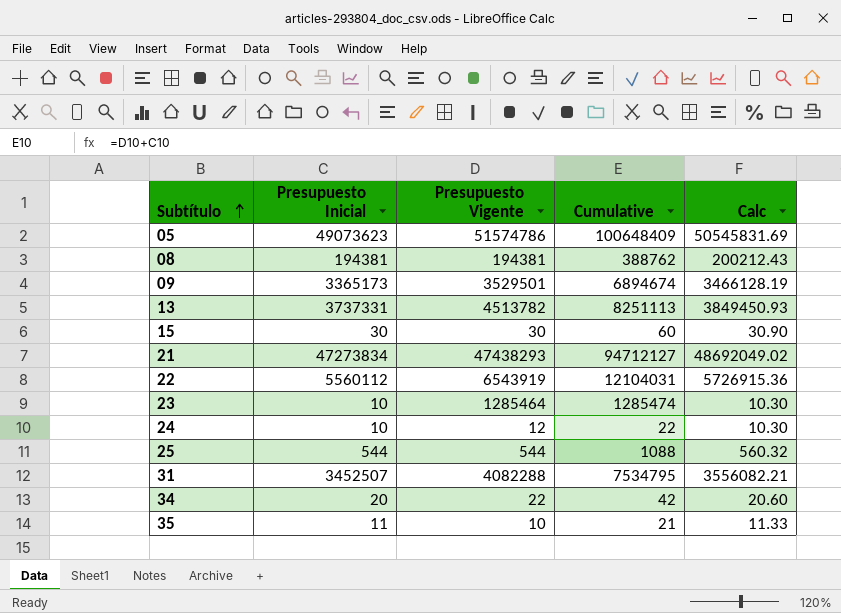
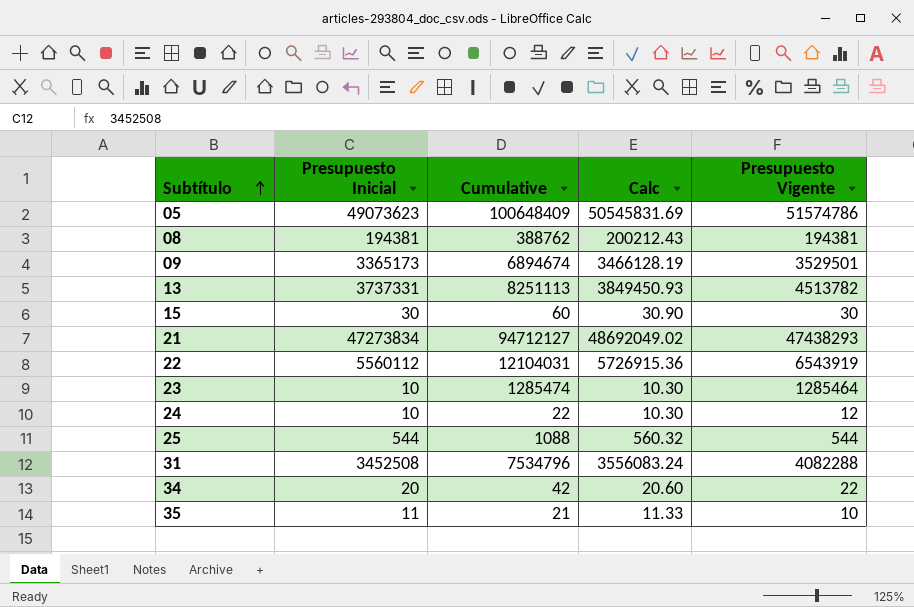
column Presupuesto Vigente | position: 3 -> 5
31 | Presupuesto Inicial: 3452507 -> 3452508
31 | Cumulative: 7534795 -> 7534796
31 | Calc: 3556082.21 -> 3556083.24

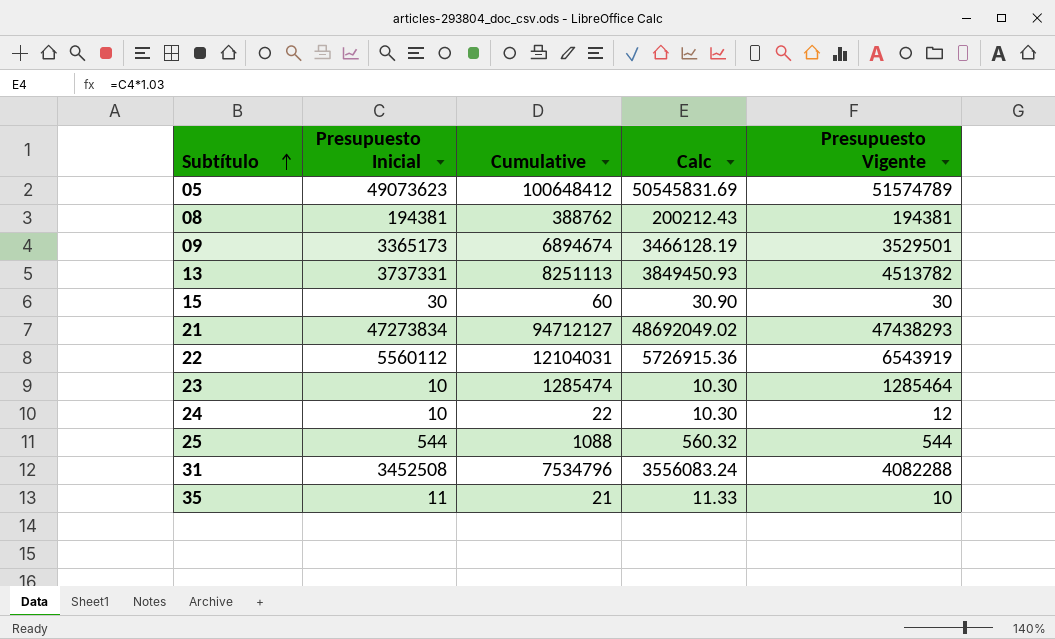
row 34: 20 | 42 | 20.60 | 22 -> none
05 | Cumulative: 100648409 -> 100648412
05 | Presupuesto Vigente: 51574786 -> 51574789

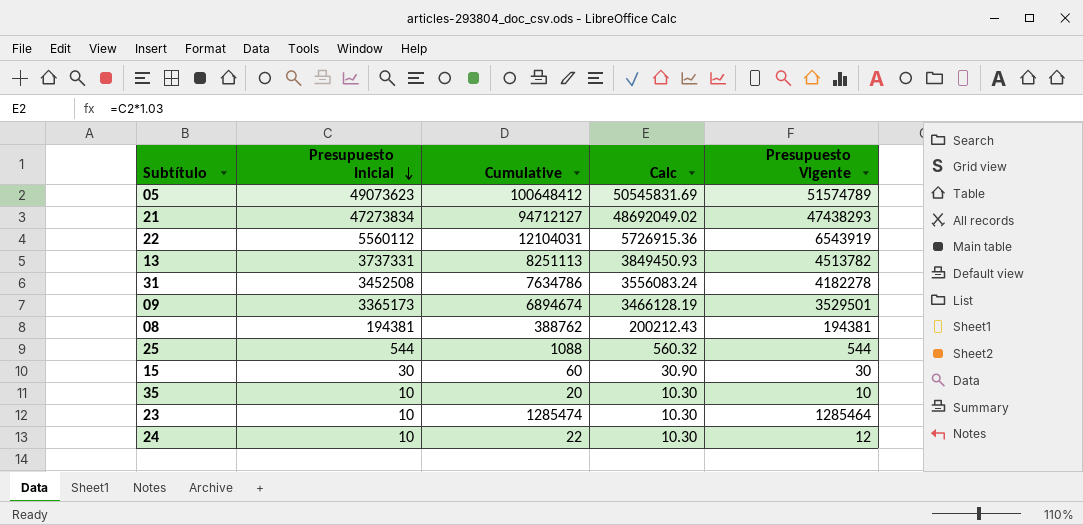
row order: Subtítulo ascending -> Presupuesto Inicial descending
31 | Cumulative: 7534796 -> 7634786
31 | Presupuesto Vigente: 4082288 -> 4182278
35 | Presupuesto Inicial: 11 -> 10
35 | Cumulative: 21 -> 20
35 | Calc: 11.33 -> 10.30

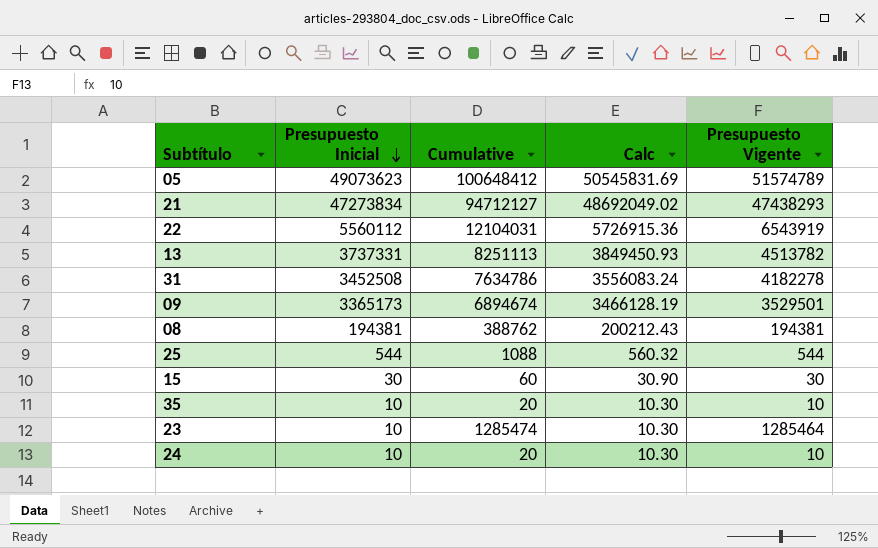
24 | Cumulative: 22 -> 20
24 | Presupuesto Vigente: 12 -> 10

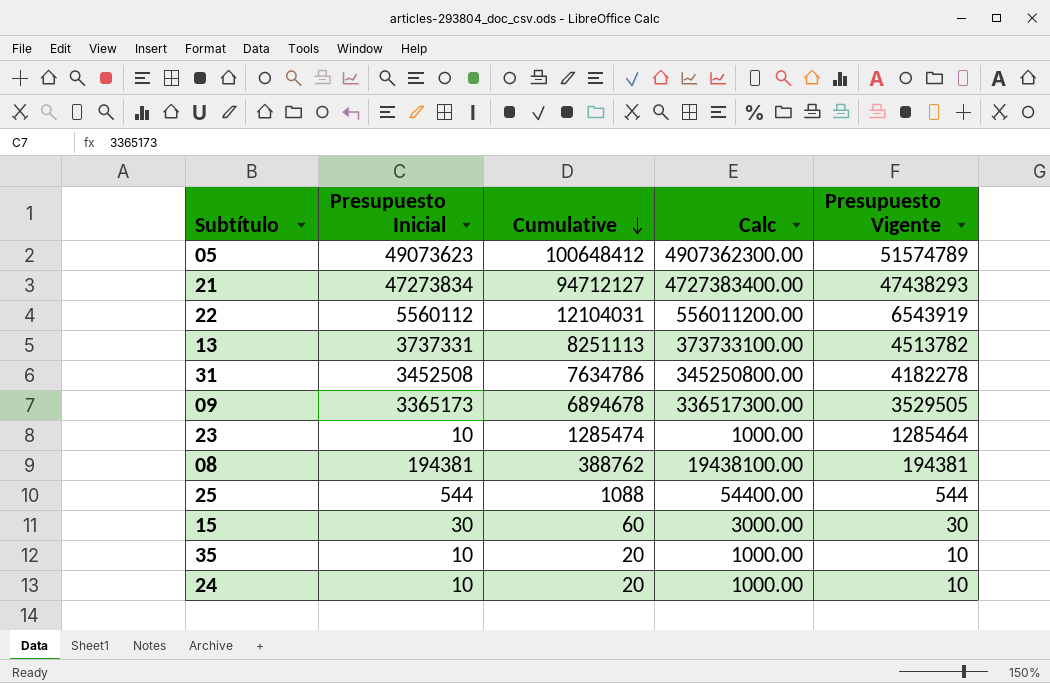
row order: Presupuesto Inicial descending -> Cumulative descending
column Calc | formula: [Presupuesto Inicial] * 1.03 -> [Presupuesto Inicial] * 100
09 | Cumulative: 6894674 -> 6894678
09 | Presupuesto Vigente: 3529501 -> 3529505

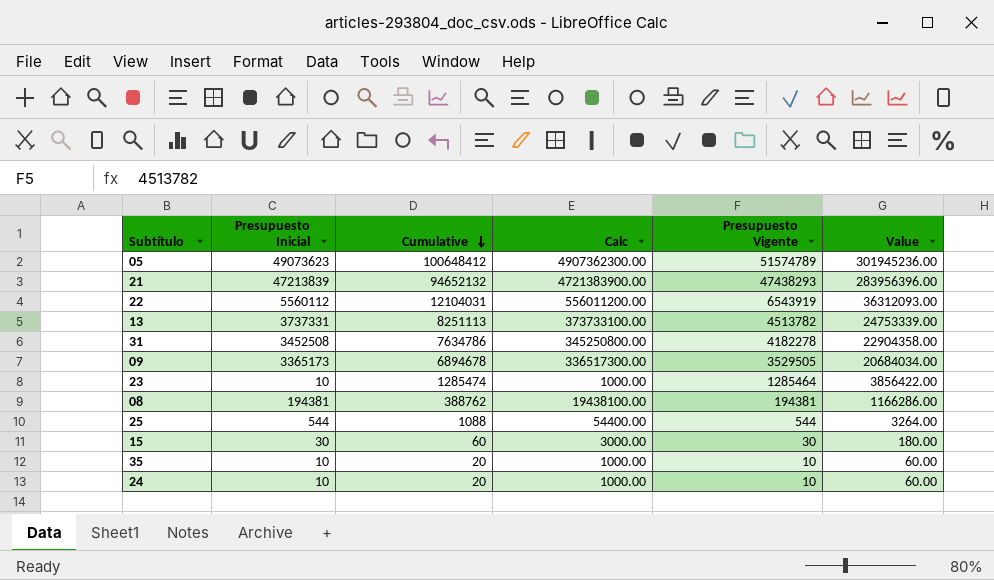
column Value | formula: none -> [Cumulative] * 3
21 | Presupuesto Inicial: 47273834 -> 47213839
21 | Cumulative: 94712127 -> 94652132
21 | Calc: 4727383400.00 -> 4721383900.00

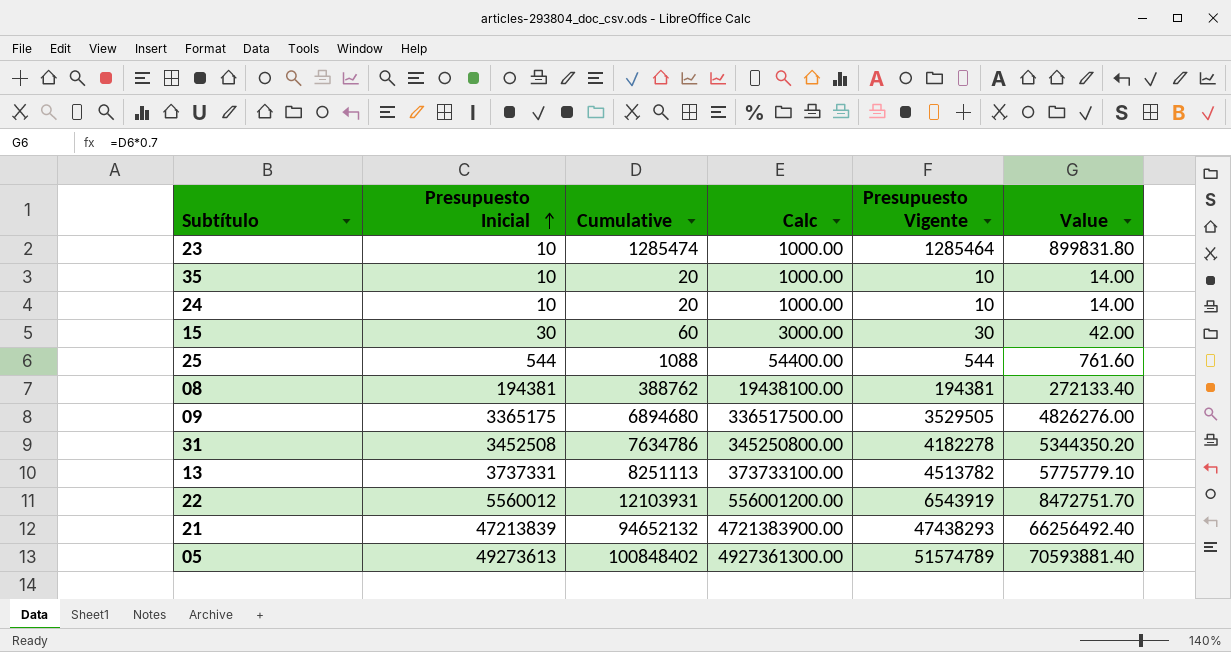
row order: Cumulative descending -> Presupuesto Inicial ascending
column Value | formula: [Cumulative] * 3 -> [Cumulative] * 0.7
09 | Presupuesto Inicial: 3365173 -> 3365175
09 | Cumulative: 6894678 -> 6894680
09 | Calc: 336517300.00 -> 336517500.00
22 | Presupuesto Inicial: 5560112 -> 5560012
22 | Cumulative: 12104031 -> 12103931
22 | Calc: 556011200.00 -> 556001200.00
05 | Presupuesto Inicial: 49073623 -> 49273613
05 | Cumulative: 100648412 -> 100848402
05 | Calc: 4907362300.00 -> 4927361300.00

